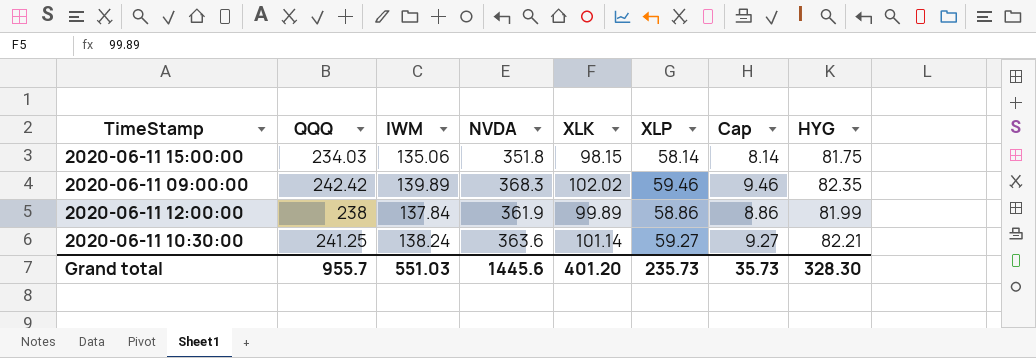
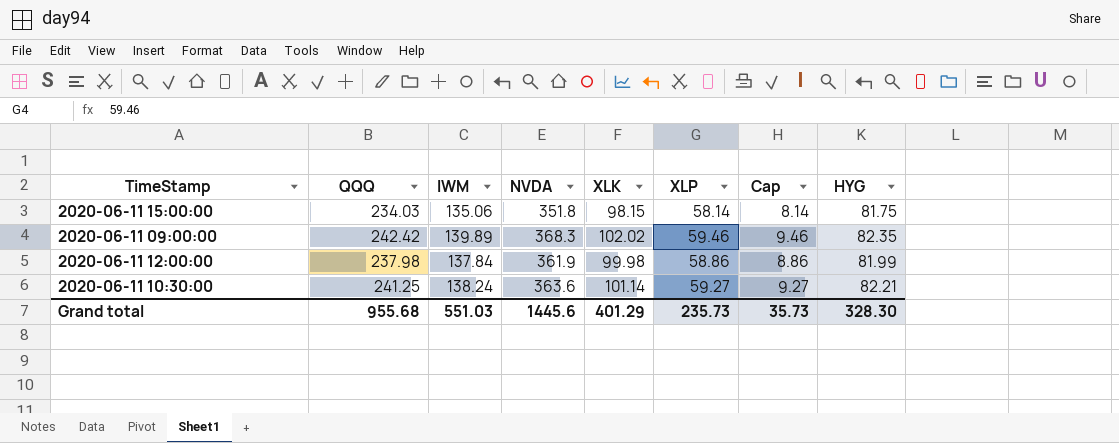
2020-06-11 12:00:00 | QQQ: 238 -> 237.98
2020-06-11 12:00:00 | XLK: 99.89 -> 99.98
Grand total | QQQ: 955.7 -> 955.68
Grand total | XLK: 401.20 -> 401.29

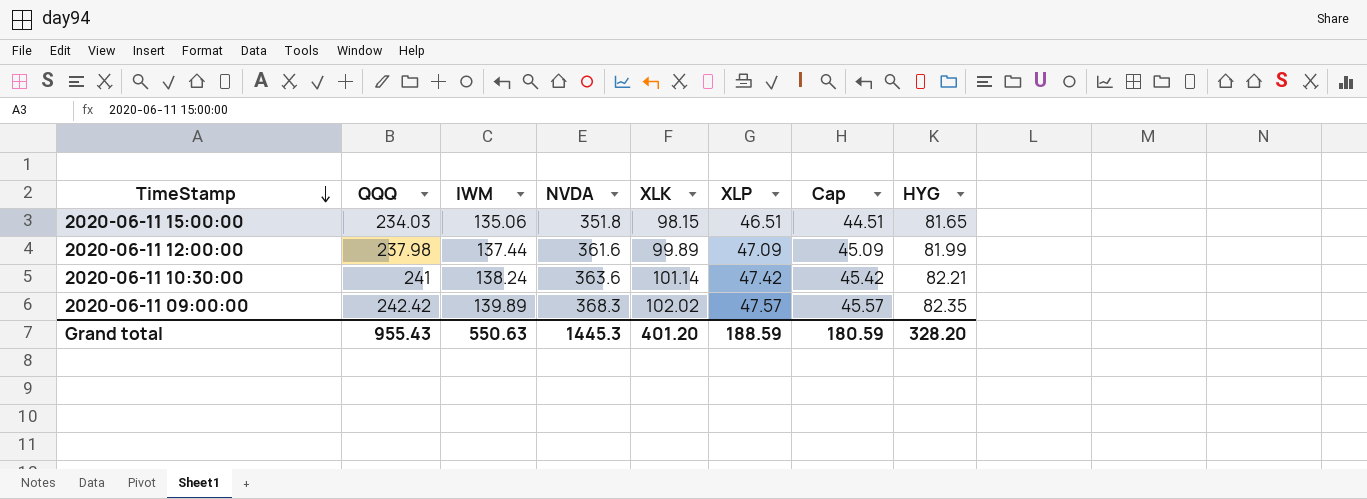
row order: none -> TimeStamp descending
column Cap | formula: [XLP] - 50 -> [XLP] - 2
2020-06-11 15:00:00 | XLP: 58.14 -> 46.51
2020-06-11 15:00:00 | HYG: 81.75 -> 81.65
2020-06-11 12:00:00 | IWM: 137.84 -> 137.44
2020-06-11 12:00:00 | NVDA: 361.9 -> 361.6
2020-06-11 12:00:00 | XLK: 99.98 -> 99.89
2020-06-11 12:00:00 | XLP: 58.86 -> 47.09
2020-06-11 10:30:00 | QQQ: 241.25 -> 241
2020-06-11 10:30:00 | XLP: 59.27 -> 47.42
2020-06-11 09:00:00 | XLP: 59.46 -> 47.57
Grand total | QQQ: 955.68 -> 955.43
Grand total | IWM: 551.03 -> 550.63
Grand total | NVDA: 1445.6 -> 1445.3
Grand total | XLK: 401.29 -> 401.20
Grand total | XLP: 235.73 -> 188.59
Grand total | Cap: 35.73 -> 180.59
Grand total | HYG: 328.30 -> 328.20

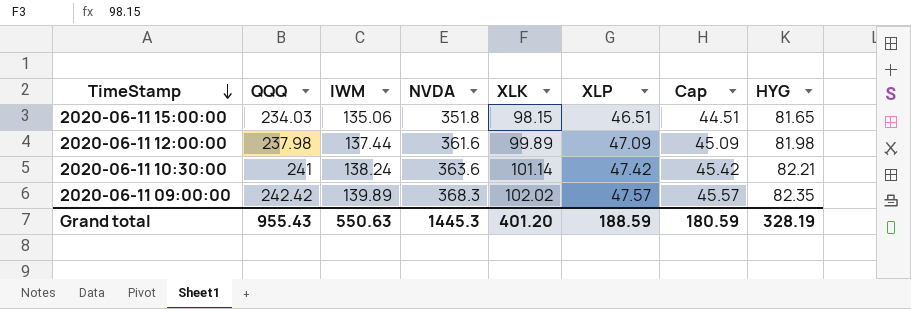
2020-06-11 12:00:00 | HYG: 81.99 -> 81.98
Grand total | HYG: 328.20 -> 328.19

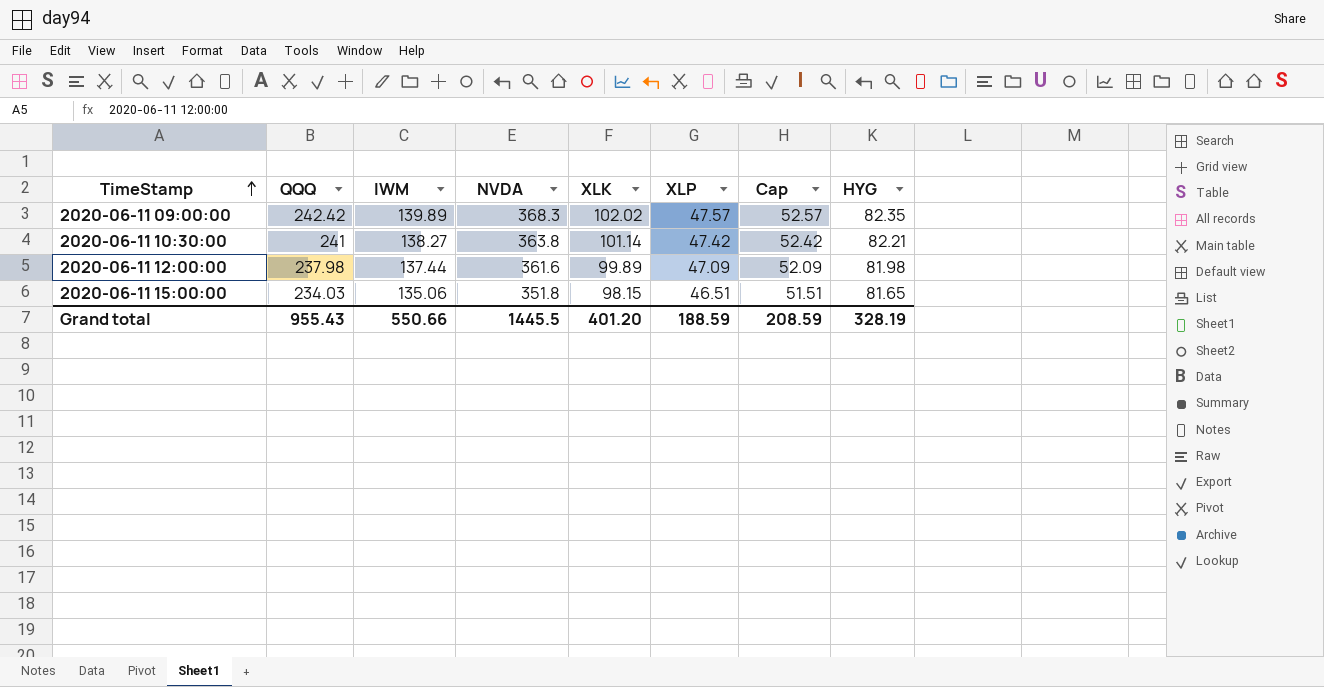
row order: TimeStamp descending -> TimeStamp ascending
column Cap | formula: [XLP] - 2 -> [XLP] + 5
2020-06-11 10:30:00 | IWM: 138.24 -> 138.27
2020-06-11 10:30:00 | NVDA: 363.6 -> 363.8
Grand total | IWM: 550.63 -> 550.66
Grand total | NVDA: 1445.3 -> 1445.5
Grand total | Cap: 180.59 -> 208.59

